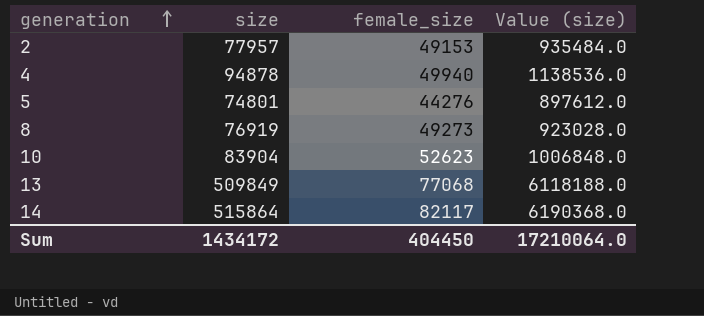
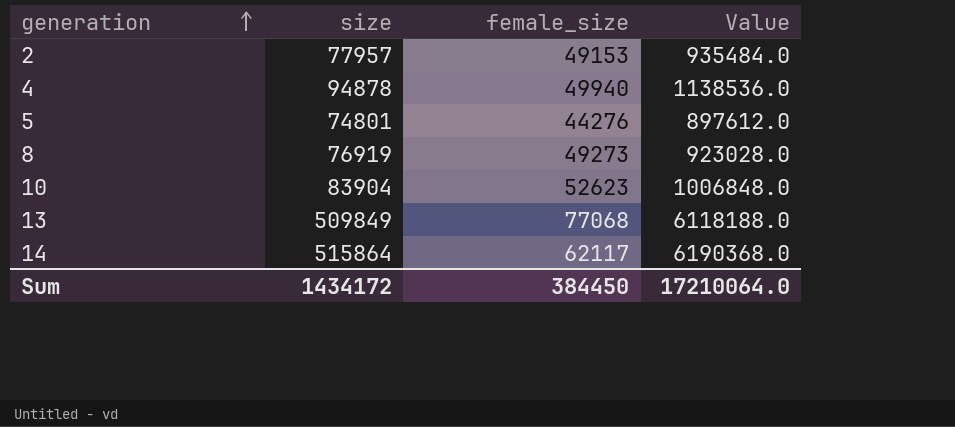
column name: Value (size) -> Value
14 | female_size: 82117 -> 62117
Sum | female_size: 404450 -> 384450

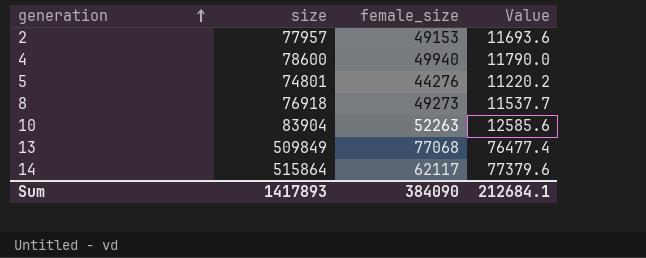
column Value | formula: [size] * 12 -> [size] * 0.15
4 | size: 94878 -> 78600
8 | size: 76919 -> 76918
10 | female_size: 52623 -> 52263
Sum | size: 1434172 -> 1417893
Sum | female_size: 384450 -> 384090
Sum | Value: 17210064.0 -> 212684.1

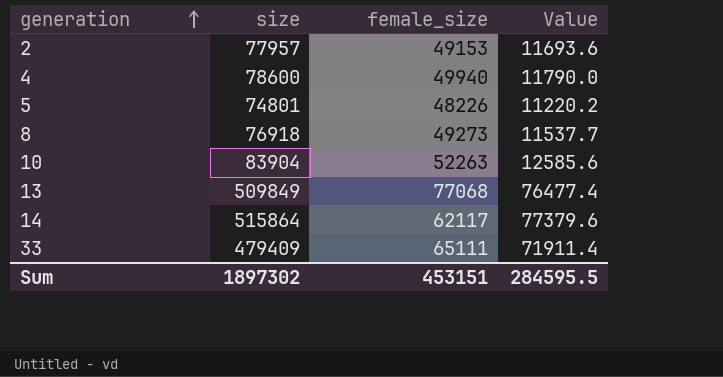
5 | female_size: 44276 -> 48226
row 33: none -> 479409 | 65111 | 71911.4
Sum | size: 1417893 -> 1897302
Sum | female_size: 384090 -> 453151
Sum | Value: 212684.1 -> 284595.5

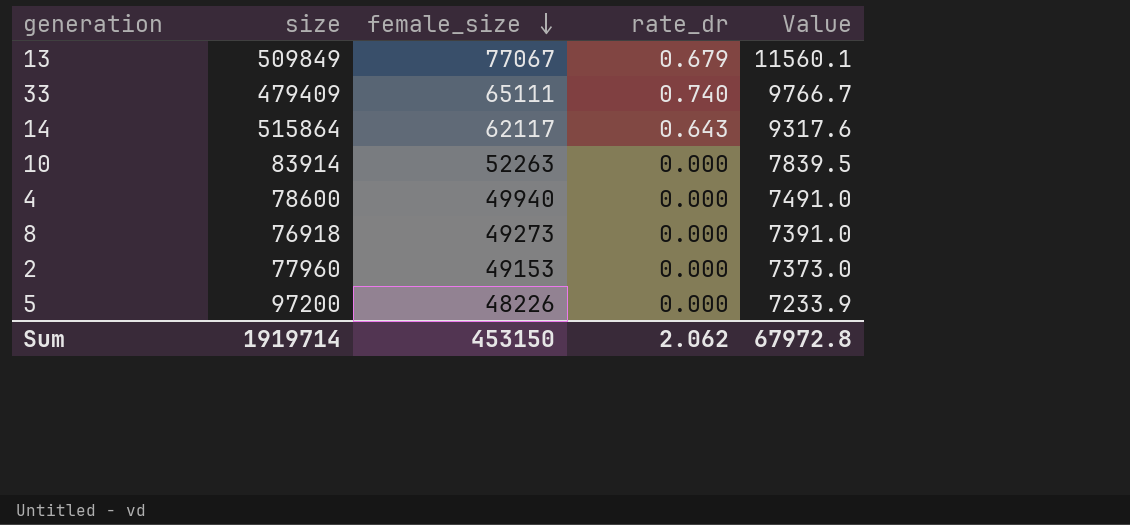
row order: generation ascending -> female_size descending
column rate_dr | position: none -> 4
column Value | formula: [size] * 0.15 -> [female_size] * 0.15
13 | female_size: 77068 -> 77067
10 | size: 83904 -> 83914
2 | size: 77957 -> 77960
5 | size: 74801 -> 97200
Sum | size: 1897302 -> 1919714
Sum | female_size: 453151 -> 453150
Sum | Value: 284595.5 -> 67972.8

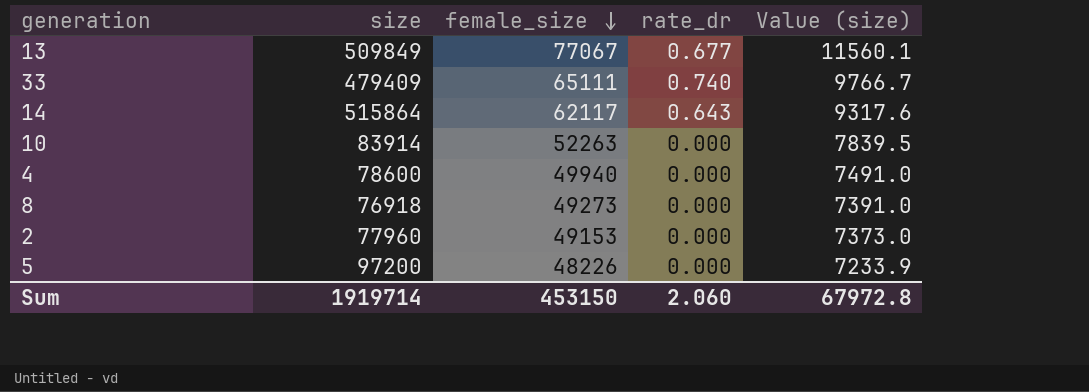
column name: Value -> Value (size)
13 | rate_dr: 0.679 -> 0.677
Sum | rate_dr: 2.062 -> 2.060

